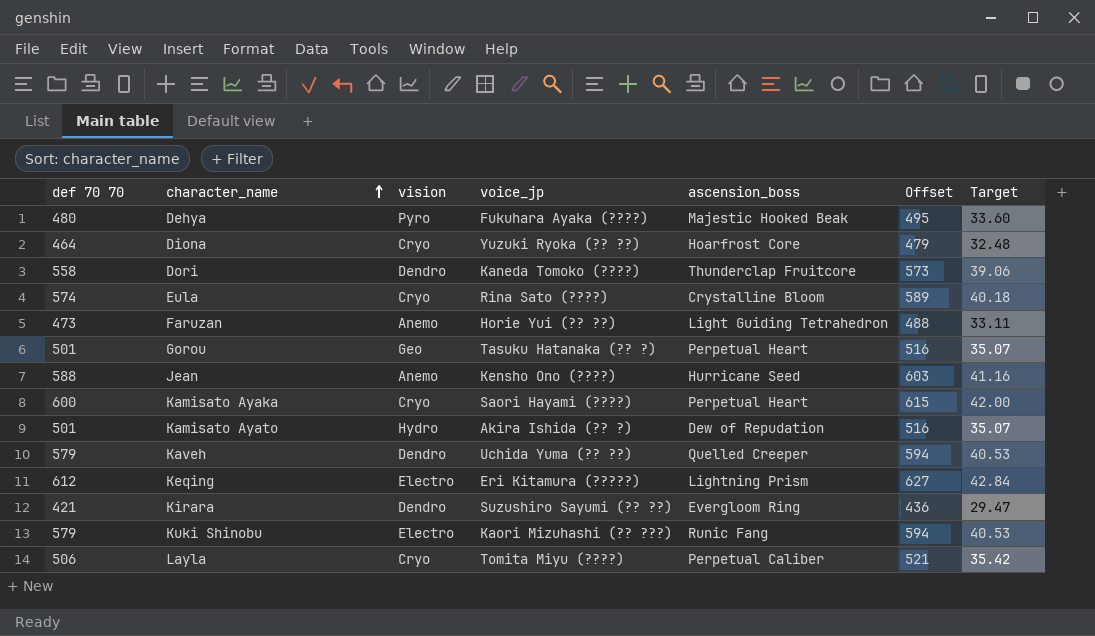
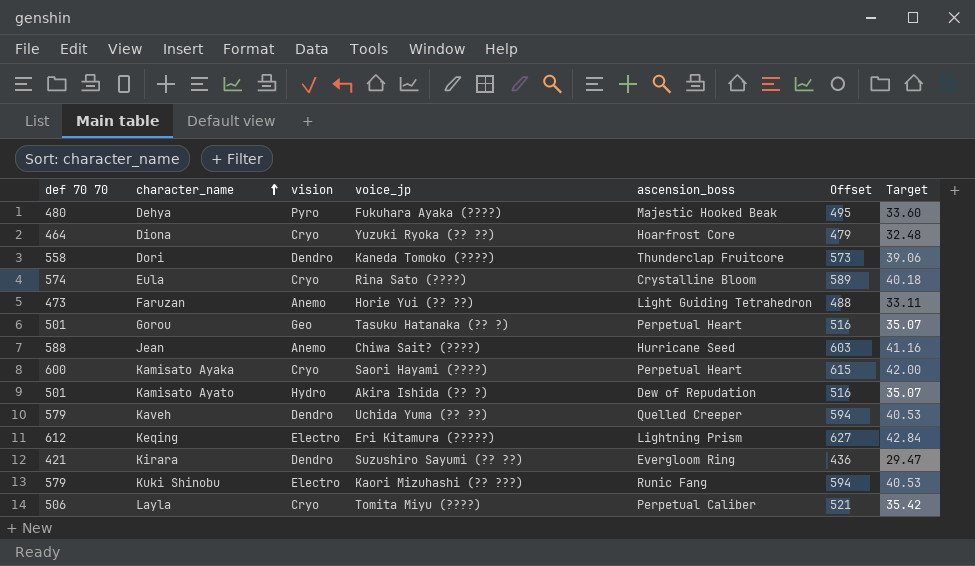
Jean | voice_jp: Kensho Ono (????) -> Chiwa Sait? (????)

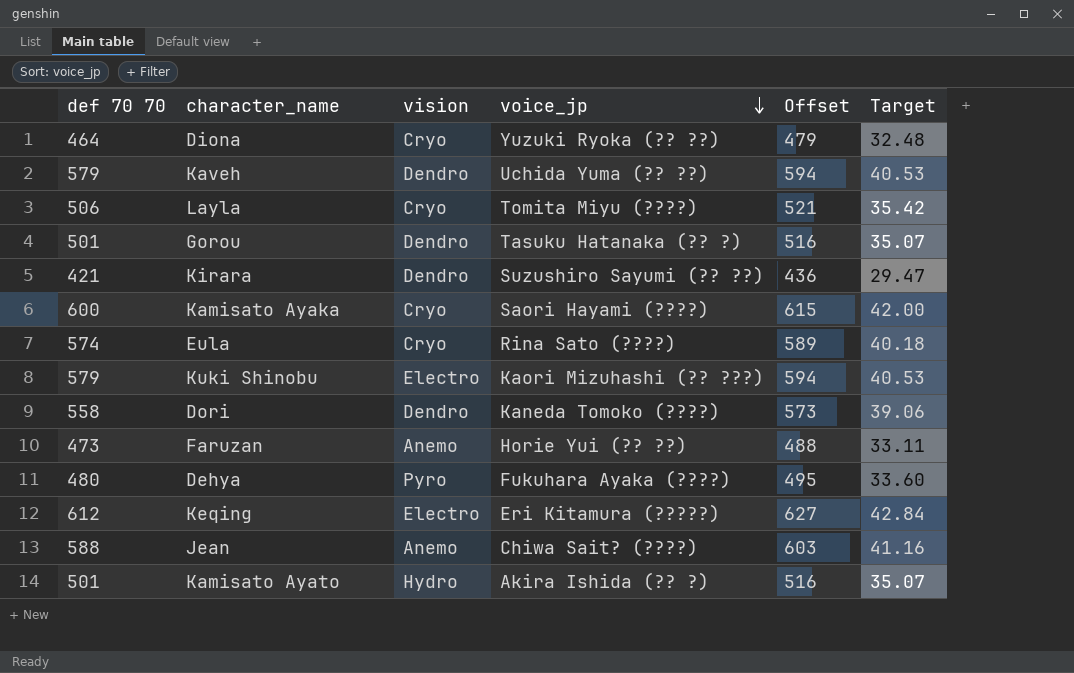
row order: character_name ascending -> voice_jp descending
column ascension_boss | position: 5 -> none
Gorou | vision: Geo -> Dendro

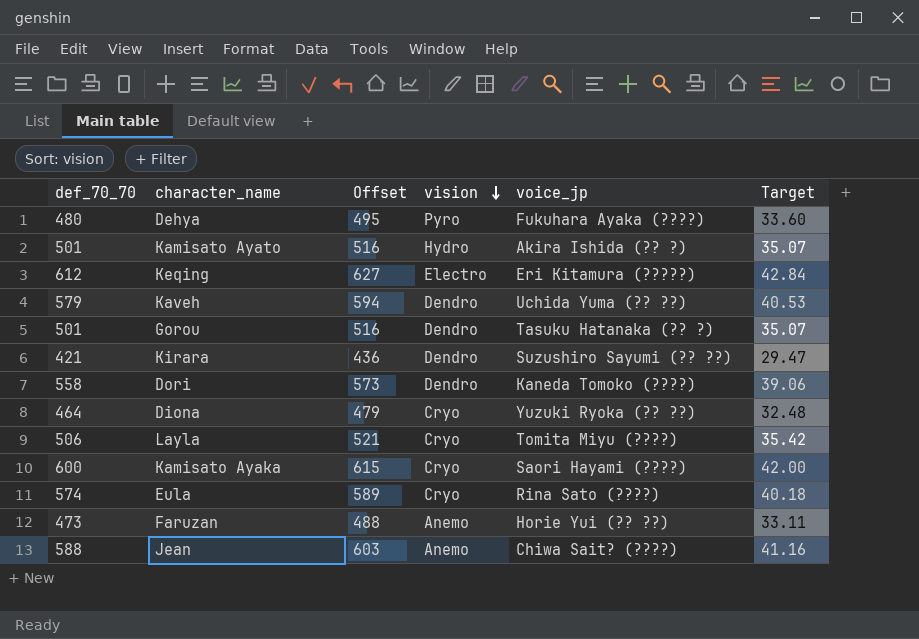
row order: voice_jp descending -> vision descending
column name: def 70 70 -> def_70_70
column Offset | position: 5 -> 3
row Kuki Shinobu: 579 | Electro | Kaori Mizuhashi (?? ???) | 594 | 40.53 -> none

